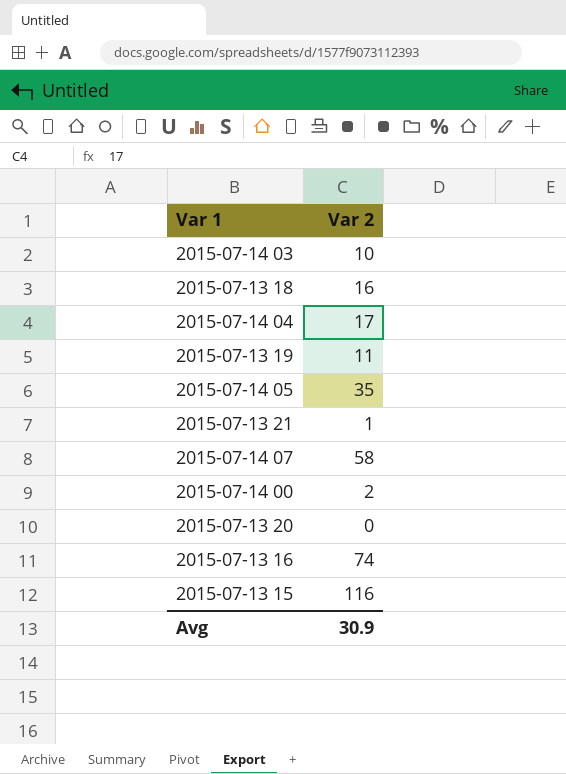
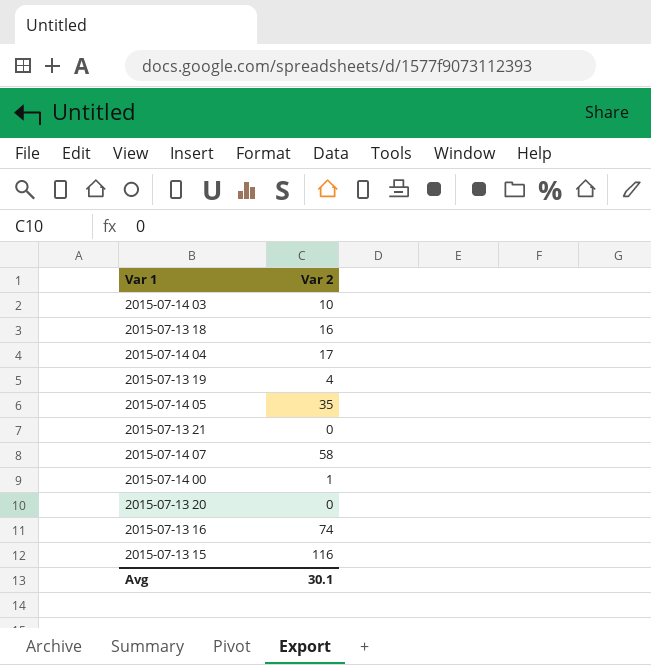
2015-07-13 19 | Var 2: 11 -> 4
2015-07-13 21 | Var 2: 1 -> 0
2015-07-14 00 | Var 2: 2 -> 1
Avg | Var 2: 30.9 -> 30.1

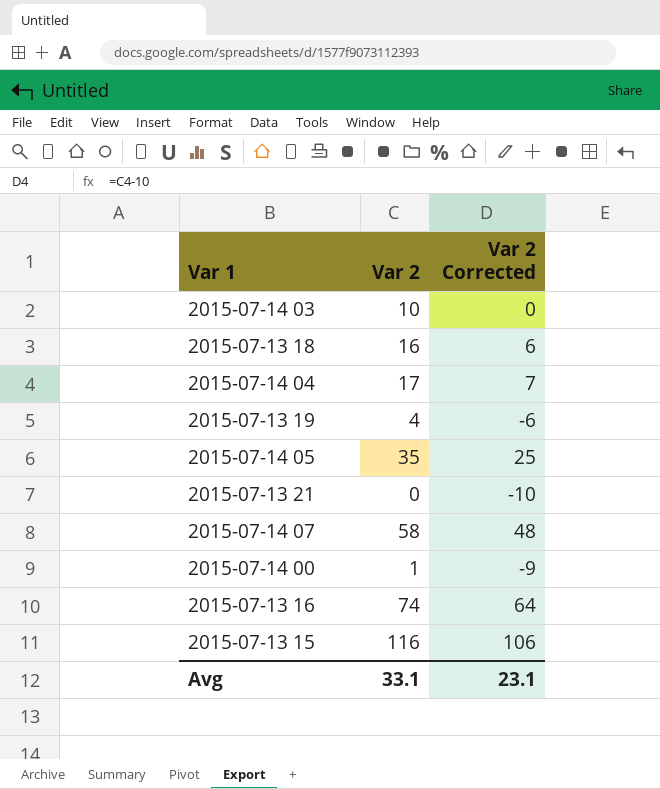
column Var 2 Corrected | formula: none -> [Var 2] - 10
row 2015-07-13 20: 0 -> none
Avg | Var 2: 30.1 -> 33.1

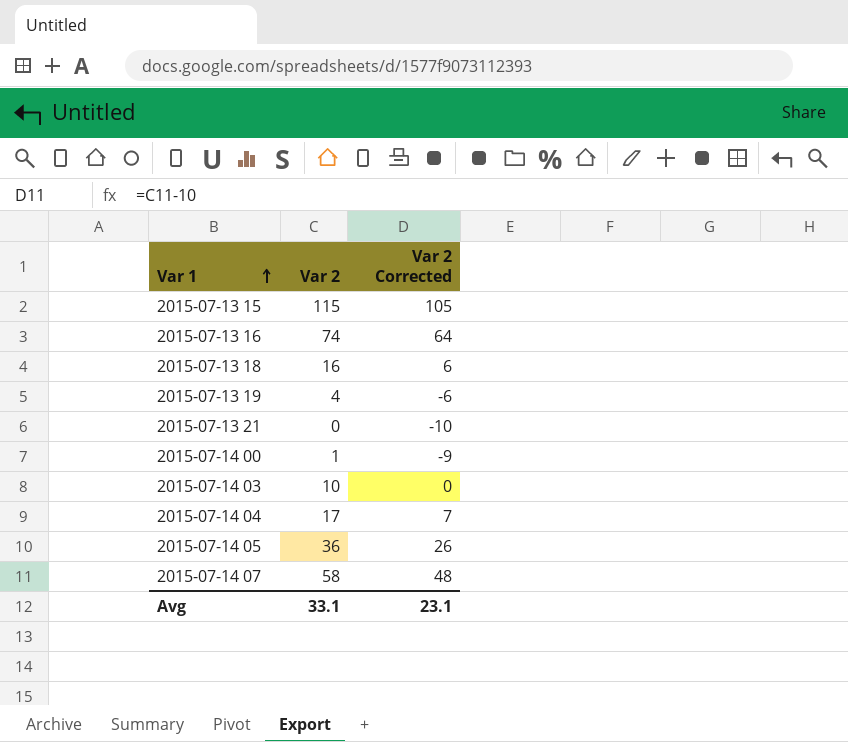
row order: none -> Var 1 ascending
2015-07-13 15 | Var 2: 116 -> 115
2015-07-13 15 | Var 2 Corrected: 106 -> 105
2015-07-14 05 | Var 2: 35 -> 36
2015-07-14 05 | Var 2 Corrected: 25 -> 26

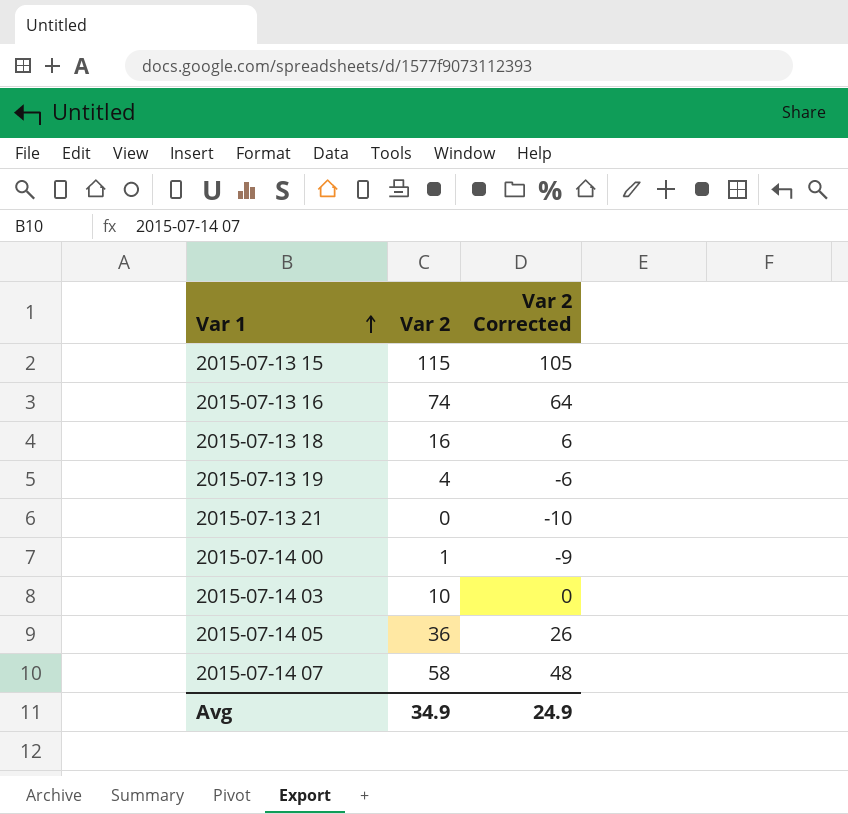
row 2015-07-14 04: 17 | 7 -> none
Avg | Var 2: 33.1 -> 34.9
Avg | Var 2 Corrected: 23.1 -> 24.9

